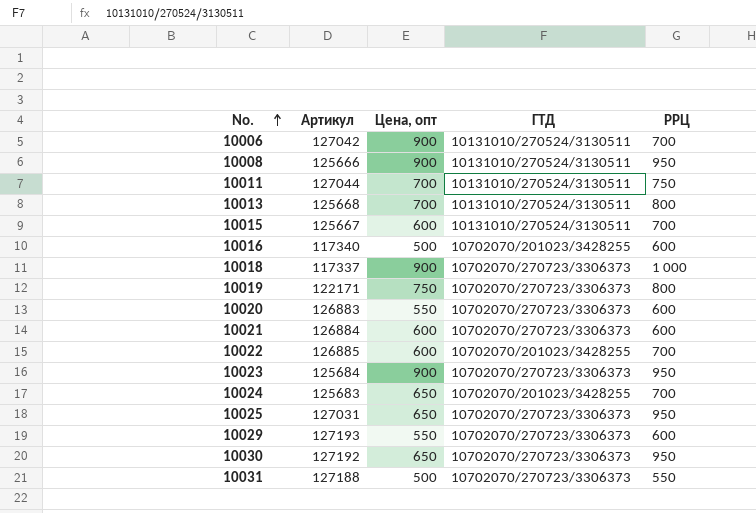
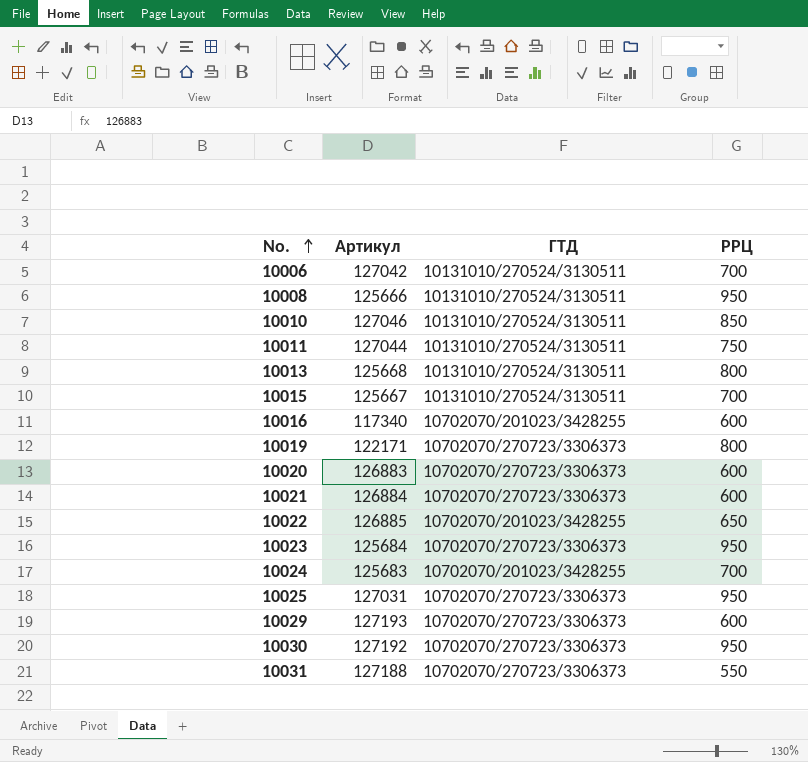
column Цена, опт | position: 3 -> none
row 10018: 117337 | 900 | 10702070/270723/3306373 | 1 000 -> none
row 10010: none -> 127046 | 10131010/270524/3130511 | 850
10022 | РРЦ: 700 -> 650

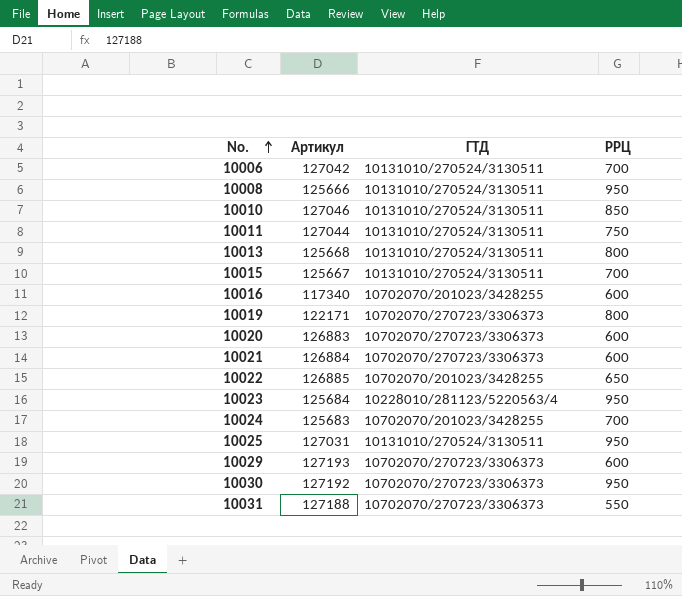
10023 | ГТД: 10702070/270723/3306373 -> 10228010/281123/5220563/4
10025 | ГТД: 10702070/270723/3306373 -> 10131010/270524/3130511

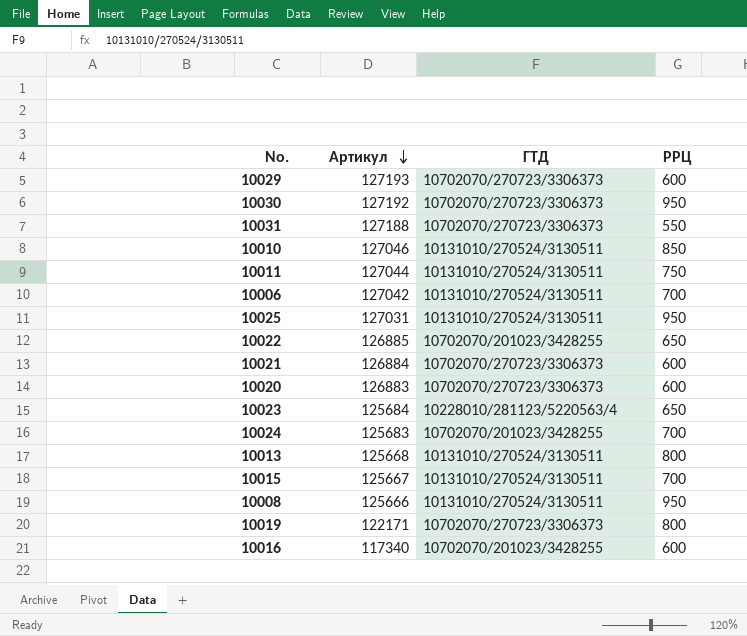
row order: No. ascending -> Артикул descending
10023 | РРЦ: 950 -> 650

